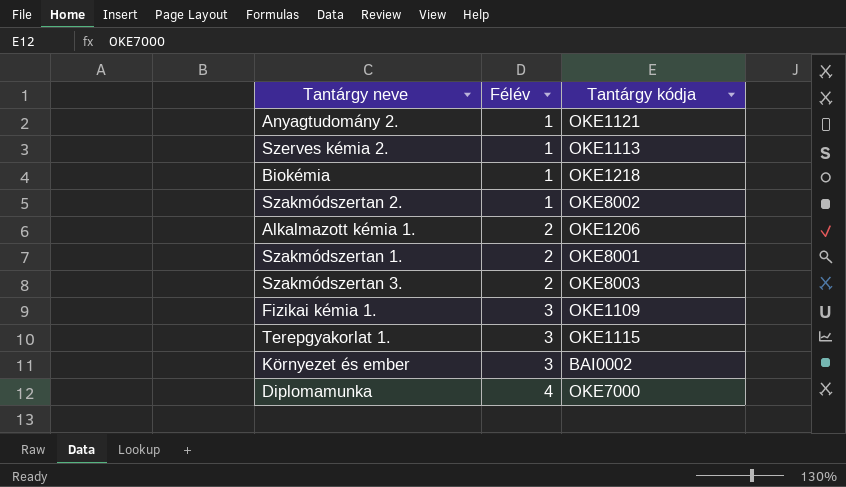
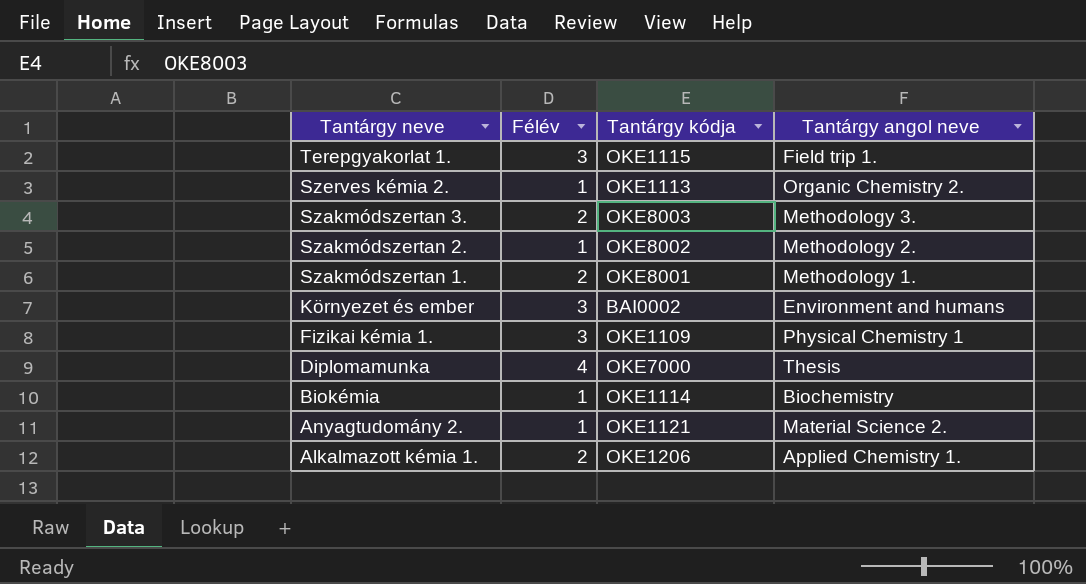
row order: Félév ascending -> Tantárgy neve descending
column Tantárgy angol neve | position: none -> 4
Biokémia | Tantárgy kódja: OKE1218 -> OKE1114

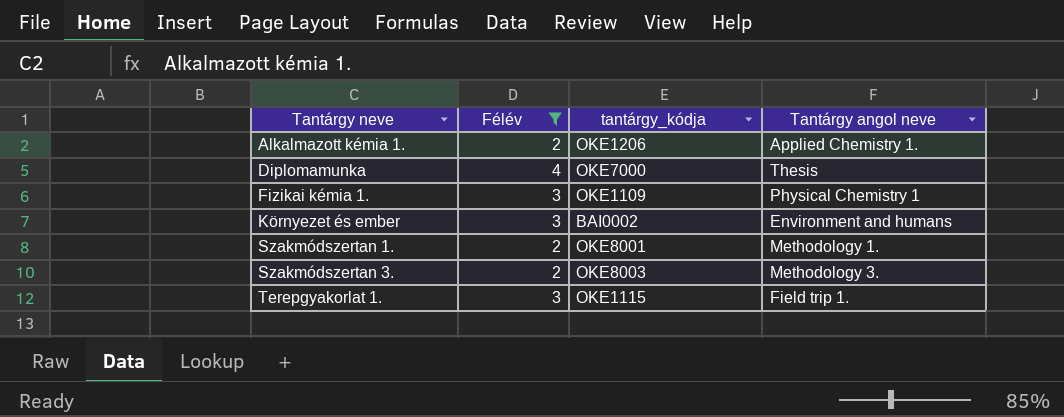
filter: none -> Félév != 1
row order: Tantárgy neve descending -> Tantárgy neve ascending
column name: Tantárgy kódja -> tantárgy_kódja

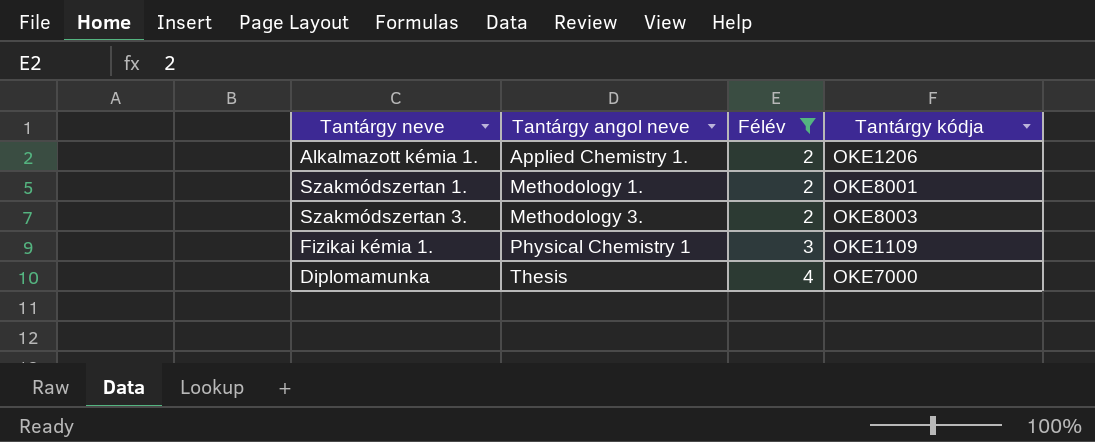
row order: Tantárgy neve ascending -> Tantárgy angol neve ascending
column Tantárgy angol neve | position: 4 -> 2
column name: tantárgy_kódja -> Tantárgy kódja
row Környezet és ember: 3 | BAI0002 | Environment and humans -> none
row Terepgyakorlat 1.: 3 | OKE1115 | Field trip 1. -> none

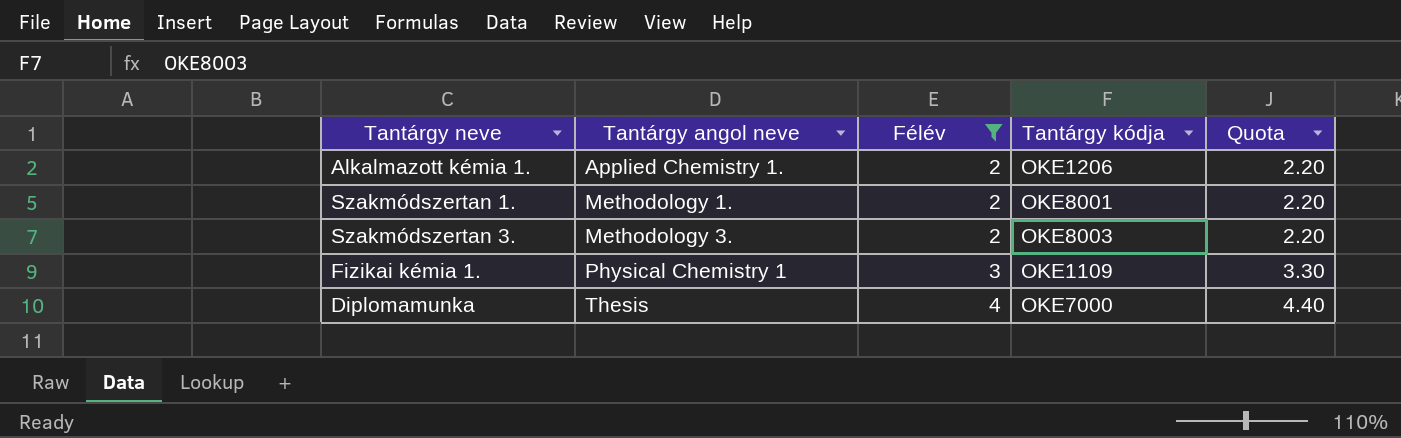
column Quota | formula: none -> [Félév] * 1.1

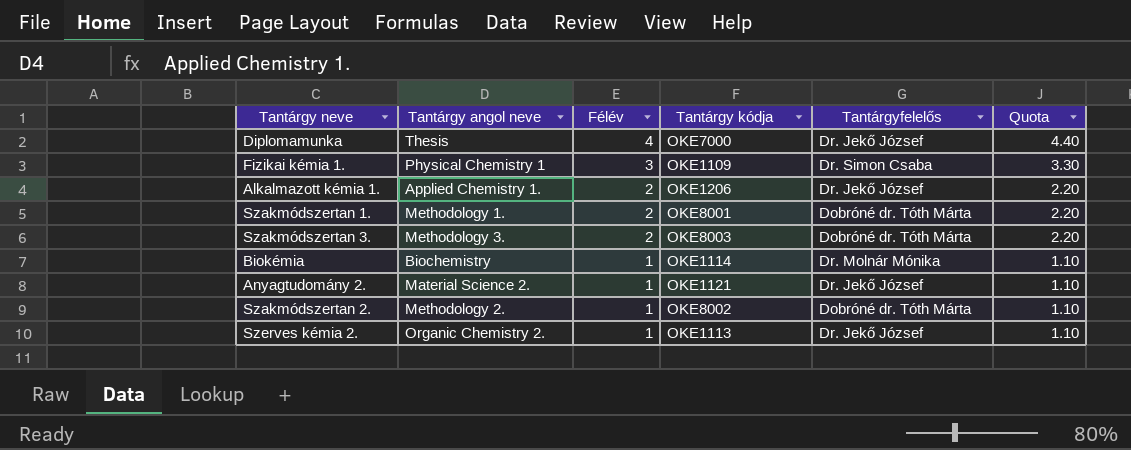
filter: Félév != 1 -> none
row order: Tantárgy angol neve ascending -> Félév descending
column Tantárgyfelelős | position: none -> 5

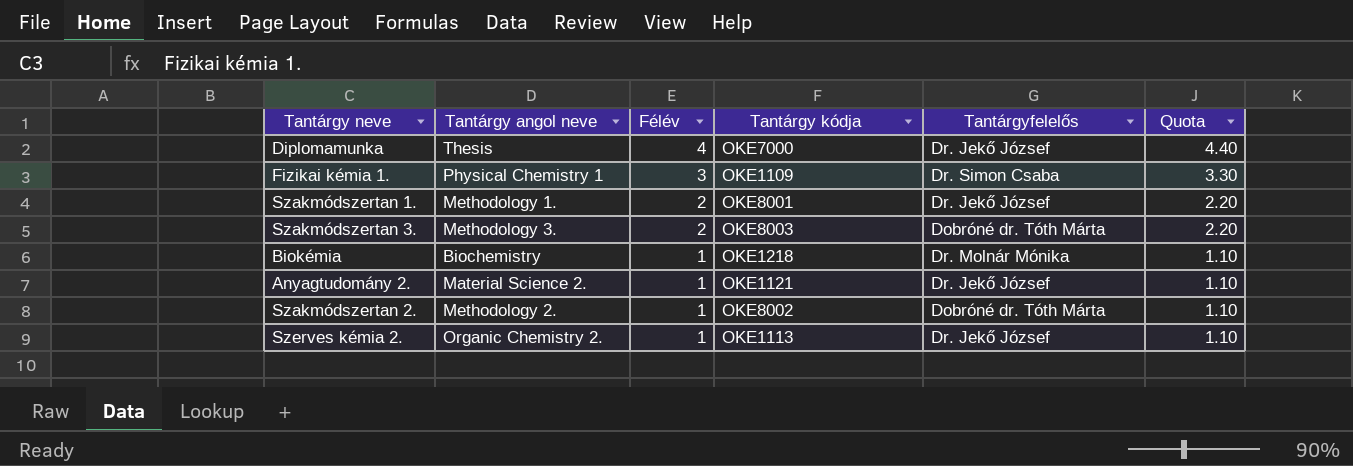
row Alkalmazott kémia 1.: Applied Chemistry 1. | 2 | OKE1206 | Dr. Jekő József | 2.20 -> none
Szakmódszertan 1. | Tantárgyfelelős: Dobróné dr. Tóth Márta -> Dr. Jekő József
Biokémia | Tantárgy kódja: OKE1114 -> OKE1218

